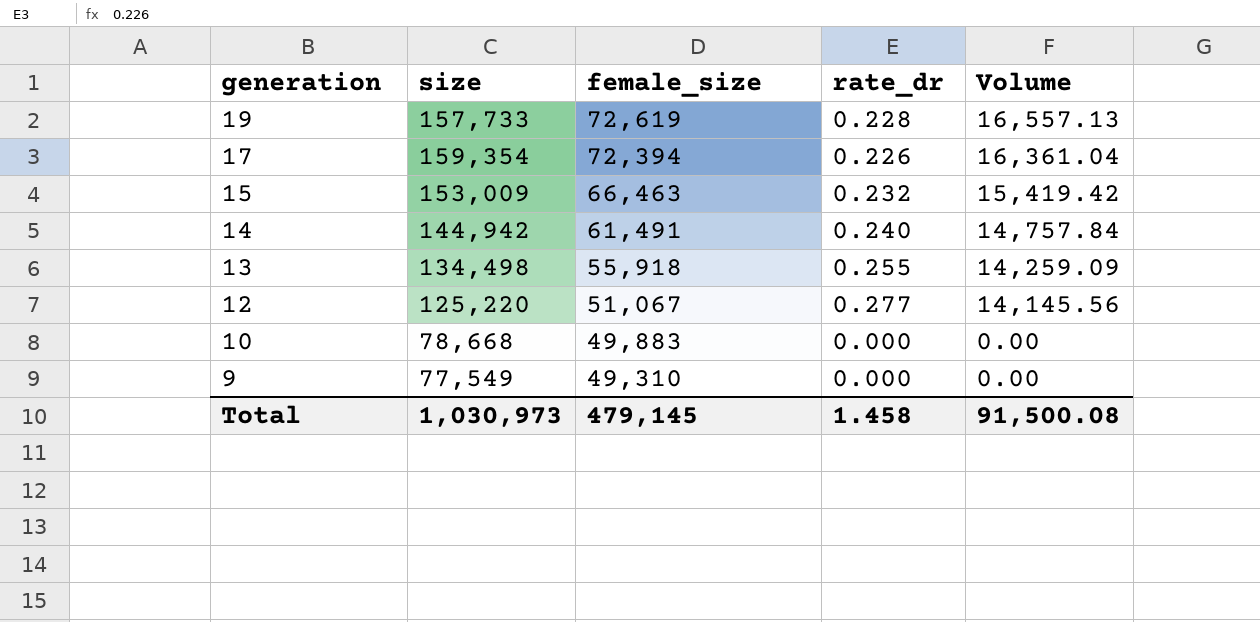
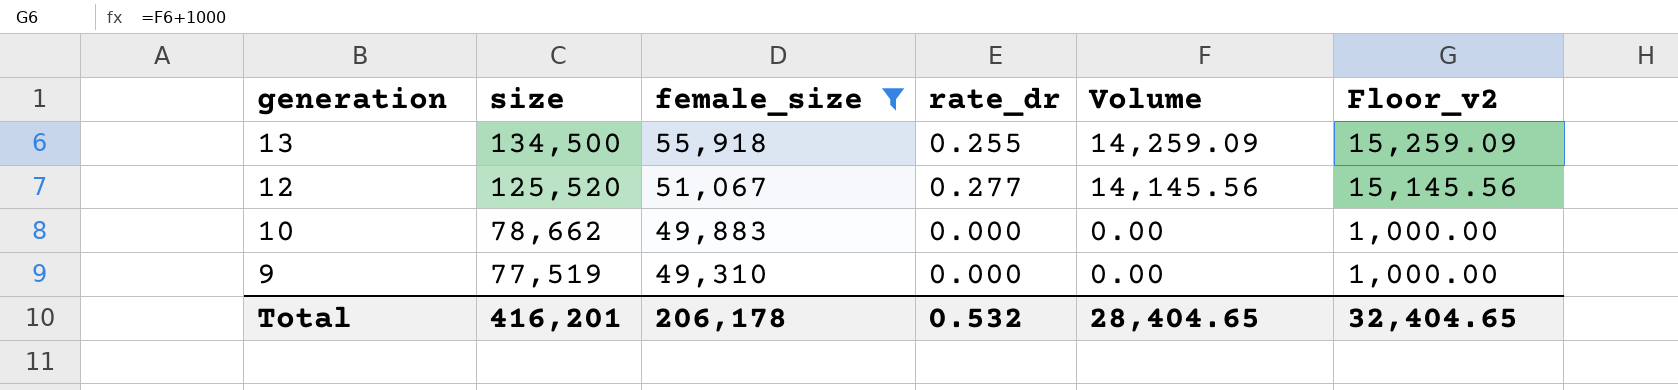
filter: none -> female_size <= 55,918
column Floor_v2 | formula: none -> [Volume] + 1000
13 | size: 134,498 -> 134,500
12 | size: 125,220 -> 125,520
10 | size: 78,668 -> 78,662
9 | size: 77,549 -> 77,519
Total | size: 1,030,973 -> 416,201
Total | female_size: 479,145 -> 206,178
Total | rate_dr: 1.458 -> 0.532
Total | Volume: 91,500.08 -> 28,404.65

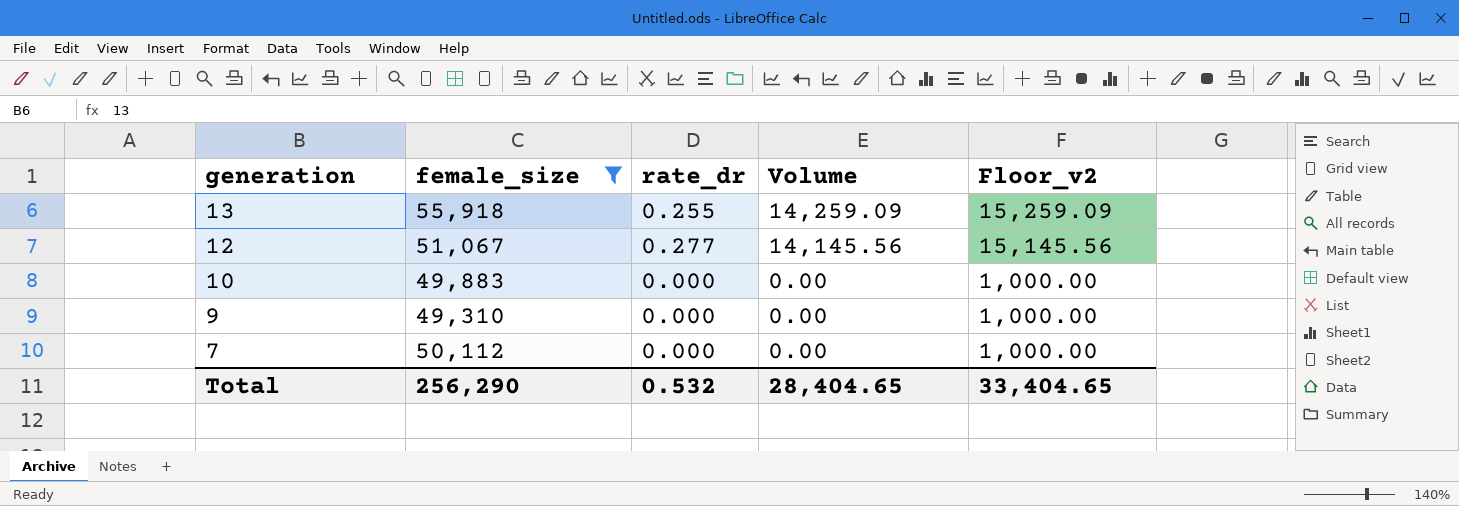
column size | position: 2 -> none
row 7: none -> 50,112 | 0.000 | 0.00 | 1,000.00
Total | female_size: 206,178 -> 256,290
Total | Floor_v2: 32,404.65 -> 33,404.65

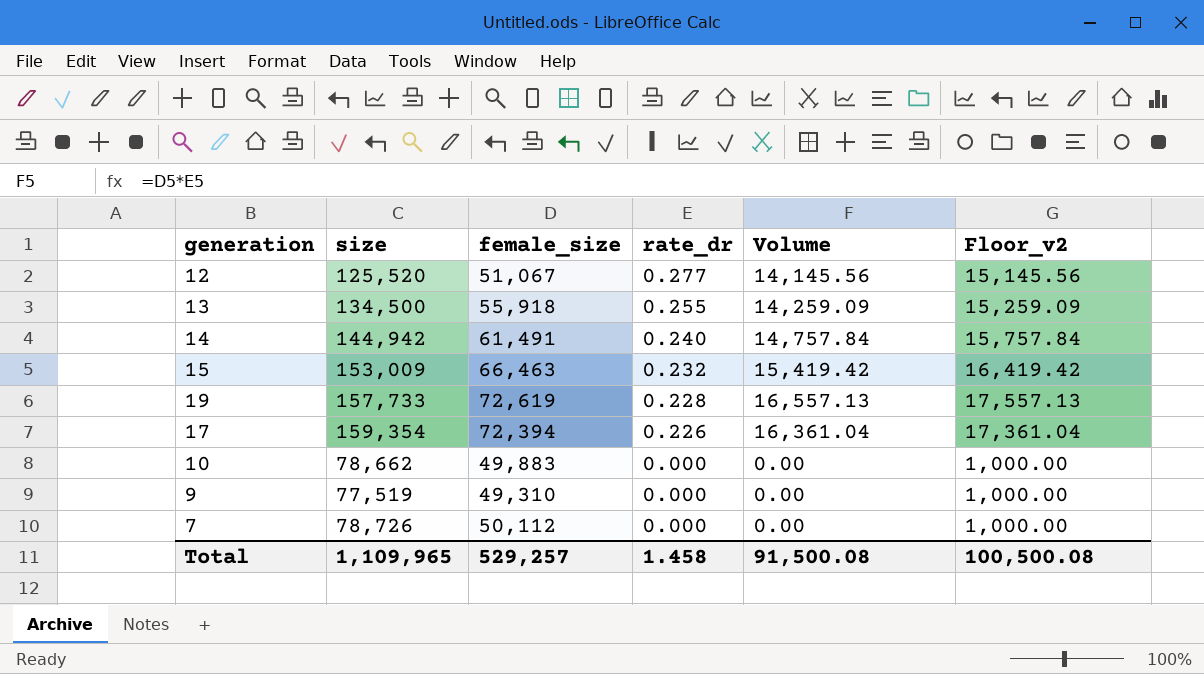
filter: female_size <= 55,918 -> none
row order: generation descending -> rate_dr descending
column size | position: none -> 2
Total | female_size: 256,290 -> 529,257
Total | rate_dr: 0.532 -> 1.458
Total | Volume: 28,404.65 -> 91,500.08
Total | Floor_v2: 33,404.65 -> 100,500.08

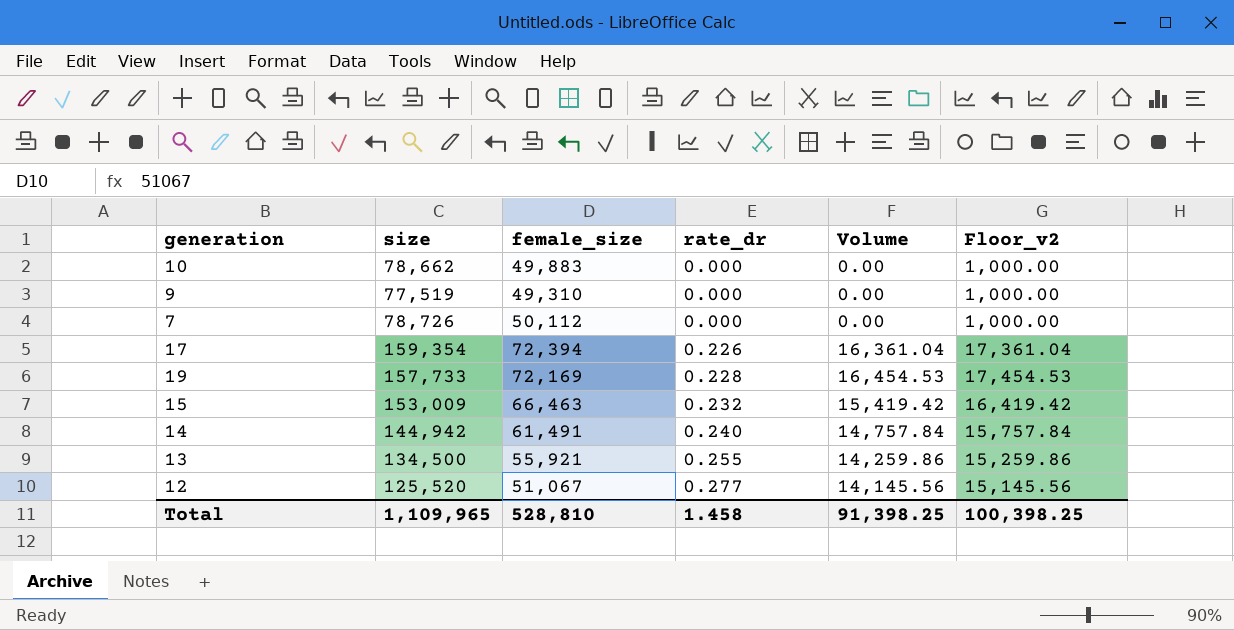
row order: rate_dr descending -> rate_dr ascending
19 | female_size: 72,619 -> 72,169
19 | Volume: 16,557.13 -> 16,454.53
19 | Floor_v2: 17,557.13 -> 17,454.53
13 | female_size: 55,918 -> 55,921
13 | Volume: 14,259.09 -> 14,259.86
13 | Floor_v2: 15,259.09 -> 15,259.86
Total | female_size: 529,257 -> 528,810
Total | Volume: 91,500.08 -> 91,398.25
Total | Floor_v2: 100,500.08 -> 100,398.25

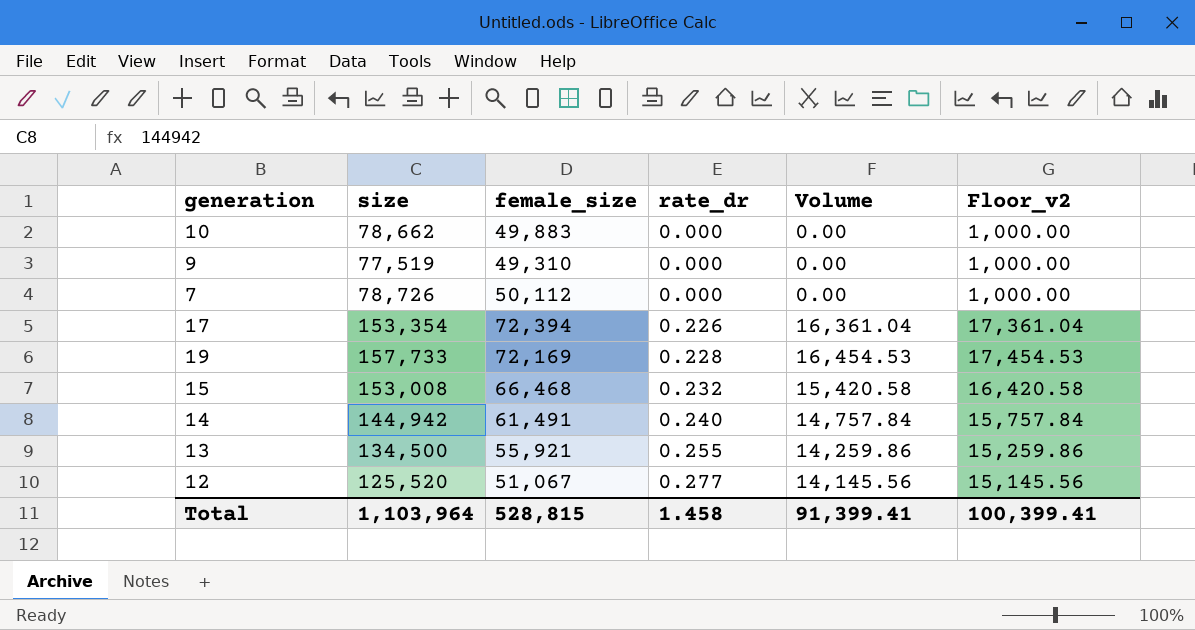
17 | size: 159,354 -> 153,354
15 | size: 153,009 -> 153,008
15 | female_size: 66,463 -> 66,468
15 | Volume: 15,419.42 -> 15,420.58
15 | Floor_v2: 16,419.42 -> 16,420.58
Total | size: 1,109,965 -> 1,103,964
Total | female_size: 528,810 -> 528,815
Total | Volume: 91,398.25 -> 91,399.41
Total | Floor_v2: 100,398.25 -> 100,399.41

